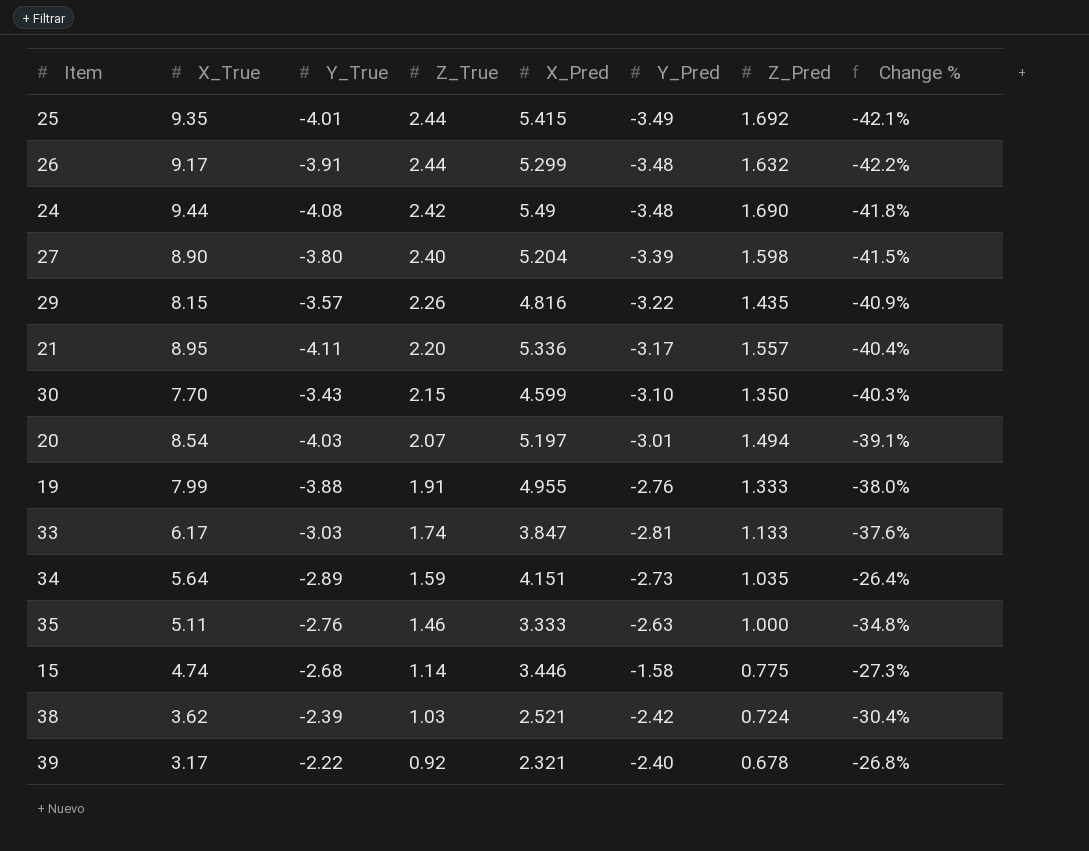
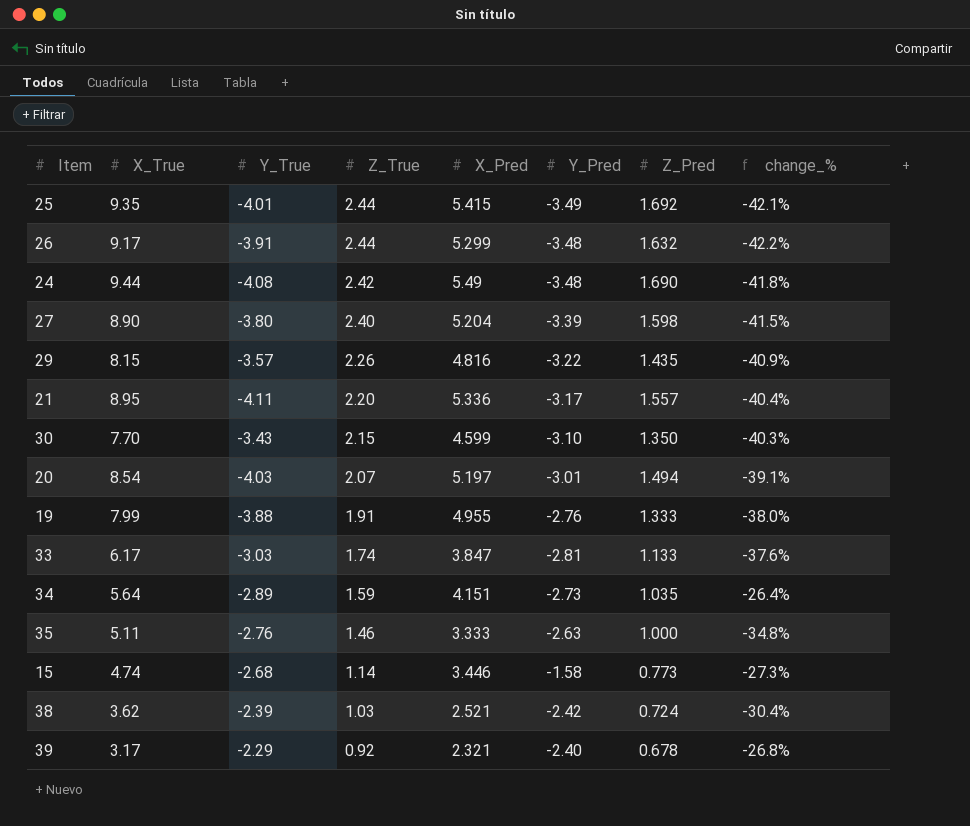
column name: Change % -> change_%
15 | Z_Pred: 0.775 -> 0.773
39 | Y_True: -2.22 -> -2.29

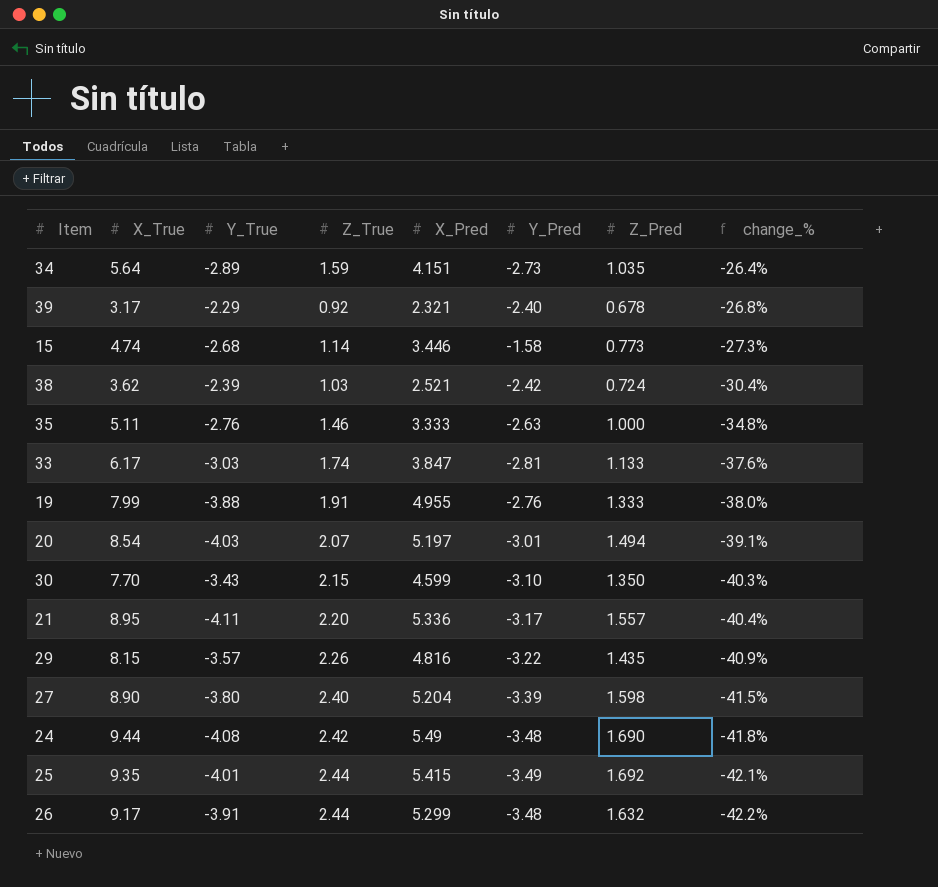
row order: Z_True descending -> change_% descending

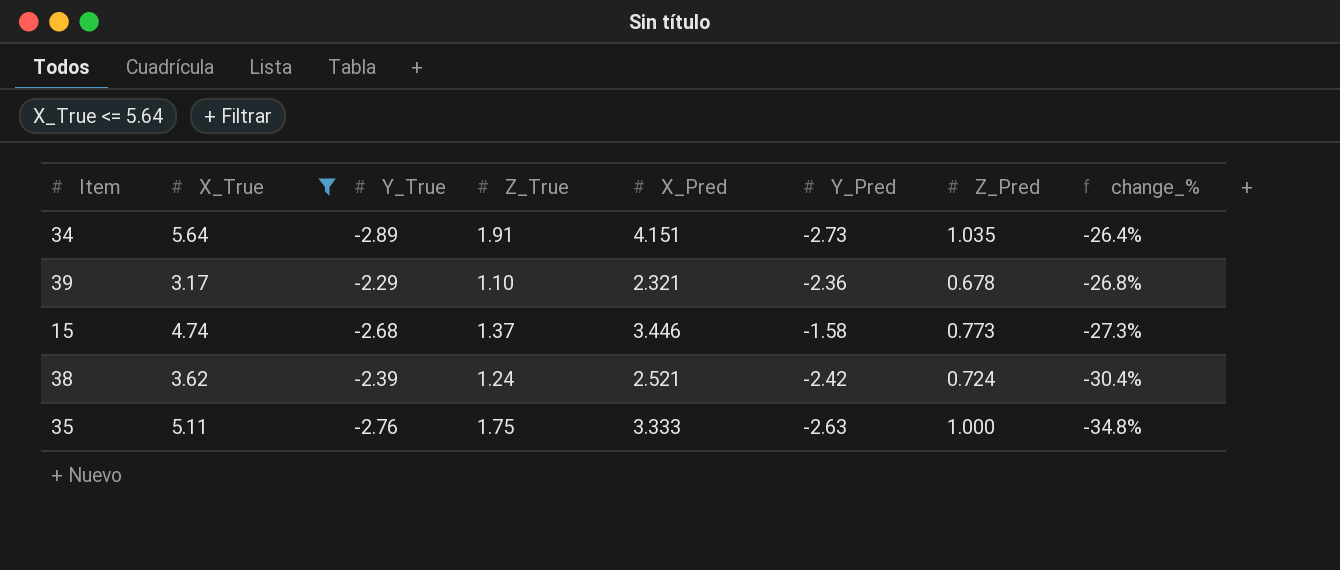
filter: none -> X_True <= 5.64
34 | Z_True: 1.59 -> 1.91
39 | Z_True: 0.92 -> 1.10
39 | Y_Pred: -2.40 -> -2.36
15 | Z_True: 1.14 -> 1.37
38 | Z_True: 1.03 -> 1.24
35 | Z_True: 1.46 -> 1.75

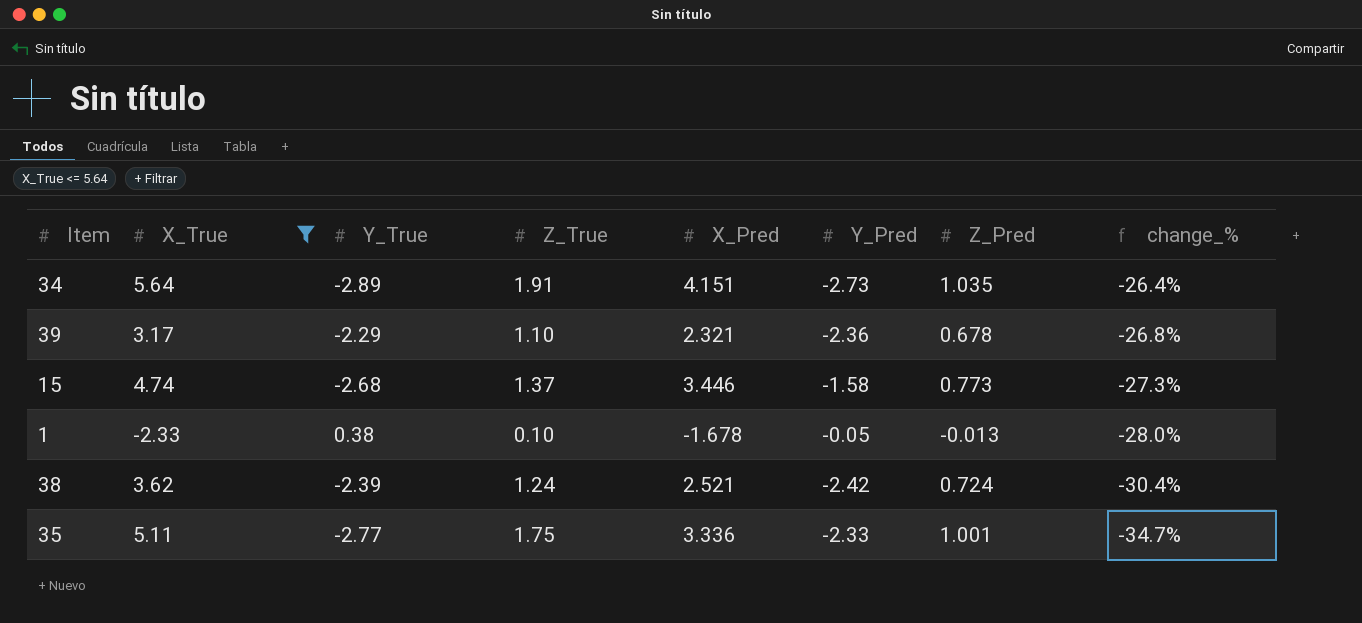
row 1: none -> -2.33 | 0.38 | 0.10 | -1.678 | -0.05 | -0.013 | -28.0%
35 | Y_True: -2.76 -> -2.77
35 | X_Pred: 3.333 -> 3.336
35 | Y_Pred: -2.63 -> -2.33
35 | Z_Pred: 1.000 -> 1.001
35 | change_%: -34.8% -> -34.7%

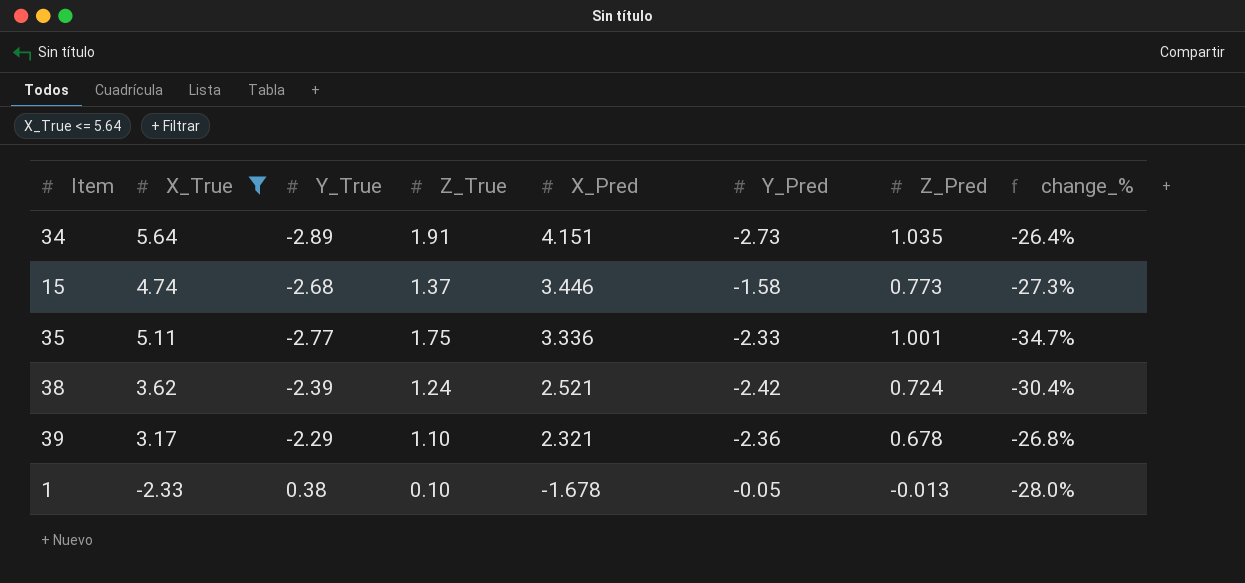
row order: change_% descending -> X_Pred descending

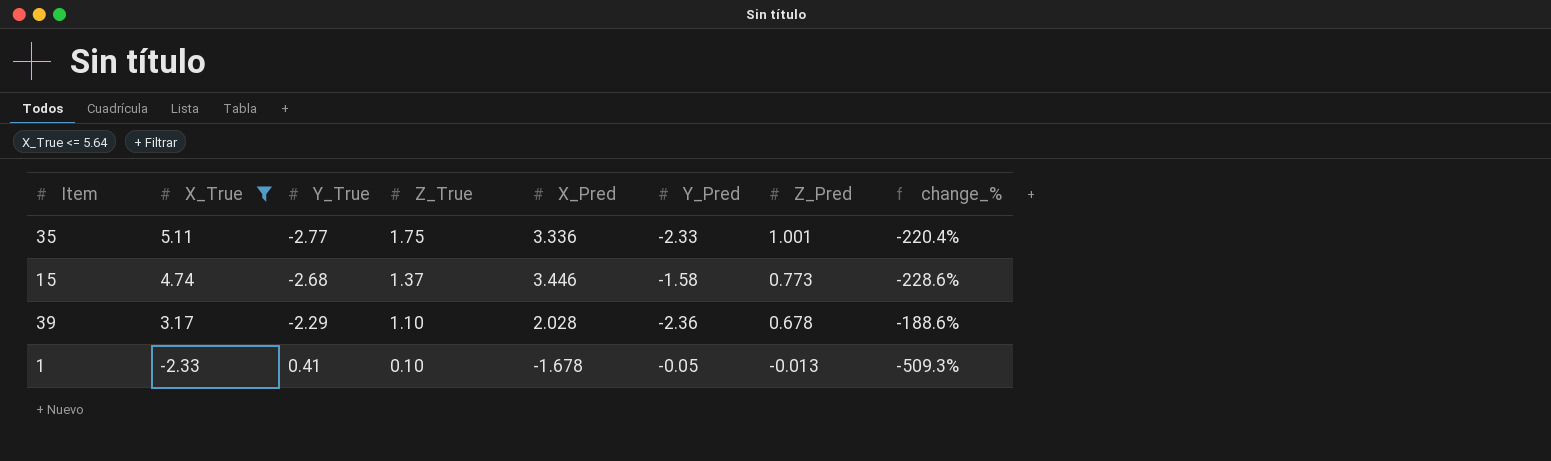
row order: X_Pred descending -> X_True descending
column change_% | formula: ([X_Pred] - [X_True]) / [X_True] -> ([X_Pred] - [Y_True]) / [Y_True]
row 34: 5.64 | -2.89 | 1.91 | 4.151 | -2.73 | 1.035 | -26.4% -> none
row 38: 3.62 | -2.39 | 1.24 | 2.521 | -2.42 | 0.724 | -30.4% -> none
39 | X_Pred: 2.321 -> 2.028
1 | Y_True: 0.38 -> 0.41

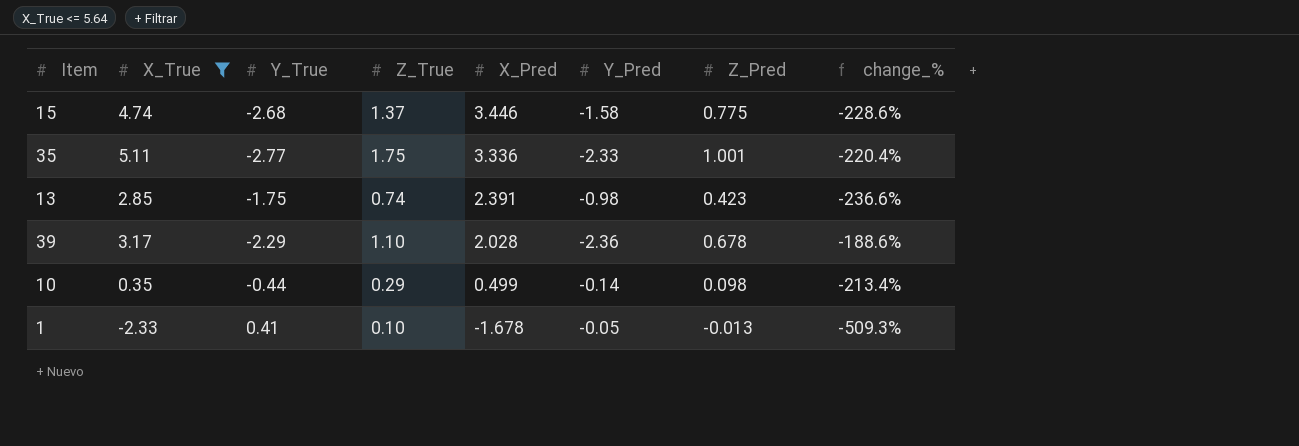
row order: X_True descending -> X_Pred descending
15 | Z_Pred: 0.773 -> 0.775
row 13: none -> 2.85 | -1.75 | 0.74 | 2.391 | -0.98 | 0.423 | -236.6%
row 10: none -> 0.35 | -0.44 | 0.29 | 0.499 | -0.14 | 0.098 | -213.4%

